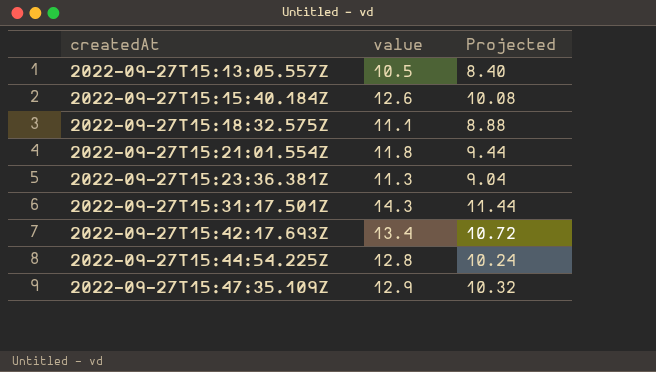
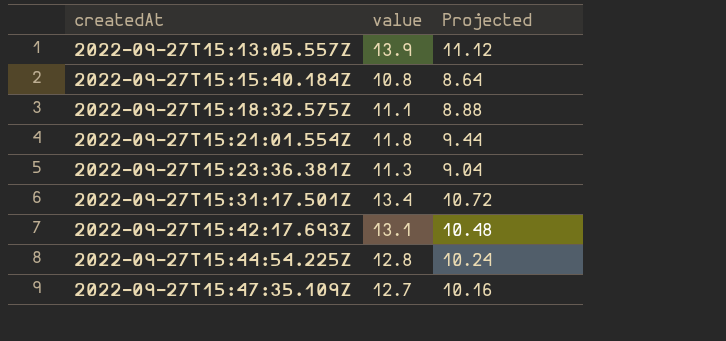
2022-09-27T15:13:05.557Z | value: 10.5 -> 13.9
2022-09-27T15:13:05.557Z | Projected: 8.40 -> 11.12
2022-09-27T15:15:40.184Z | value: 12.6 -> 10.8
2022-09-27T15:15:40.184Z | Projected: 10.08 -> 8.64
2022-09-27T15:31:17.501Z | value: 14.3 -> 13.4
2022-09-27T15:31:17.501Z | Projected: 11.44 -> 10.72
2022-09-27T15:42:17.693Z | value: 13.4 -> 13.1
2022-09-27T15:42:17.693Z | Projected: 10.72 -> 10.48
2022-09-27T15:47:35.109Z | value: 12.9 -> 12.7
2022-09-27T15:47:35.109Z | Projected: 10.32 -> 10.16

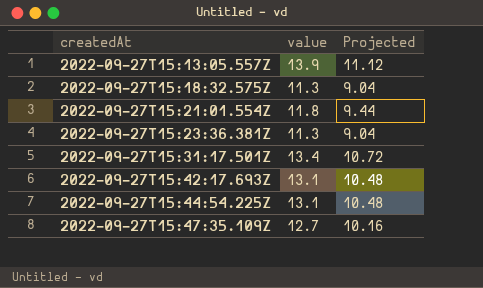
row 2022-09-27T15:15:40.184Z: 10.8 | 8.64 -> none
2022-09-27T15:18:32.575Z | value: 11.1 -> 11.3
2022-09-27T15:18:32.575Z | Projected: 8.88 -> 9.04
2022-09-27T15:44:54.225Z | value: 12.8 -> 13.1
2022-09-27T15:44:54.225Z | Projected: 10.24 -> 10.48

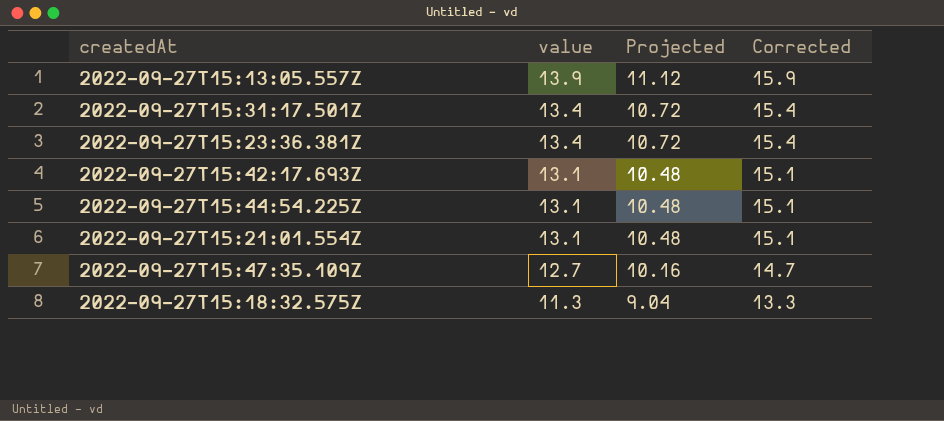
row order: createdAt ascending -> value descending
column Corrected | formula: none -> [value] + 2
2022-09-27T15:23:36.381Z | value: 11.3 -> 13.4
2022-09-27T15:23:36.381Z | Projected: 9.04 -> 10.72
2022-09-27T15:21:01.554Z | value: 11.8 -> 13.1
2022-09-27T15:21:01.554Z | Projected: 9.44 -> 10.48

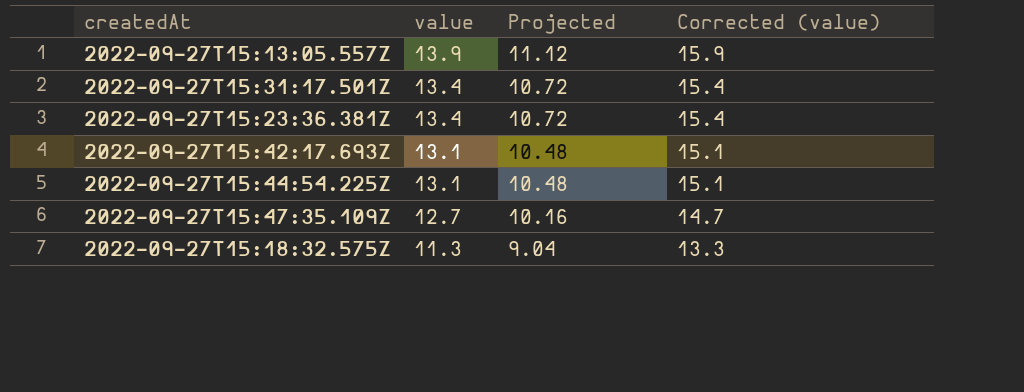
column name: Corrected -> Corrected (value)
row 2022-09-27T15:21:01.554Z: 13.1 | 10.48 | 15.1 -> none

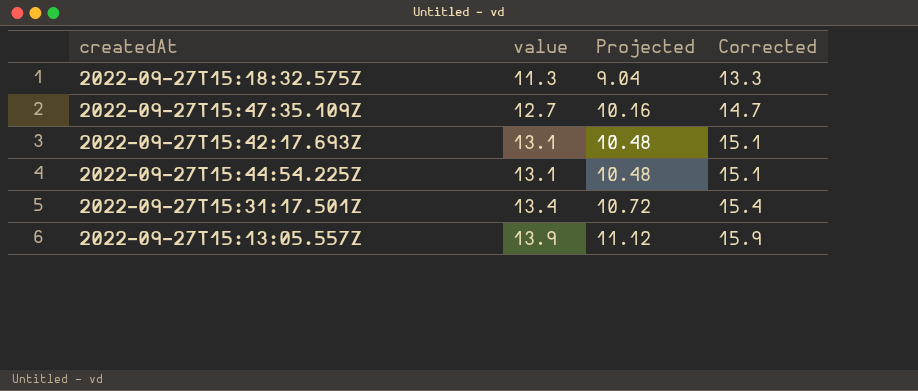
row order: value descending -> value ascending
column name: Corrected (value) -> Corrected
row 2022-09-27T15:23:36.381Z: 13.4 | 10.72 | 15.4 -> none

